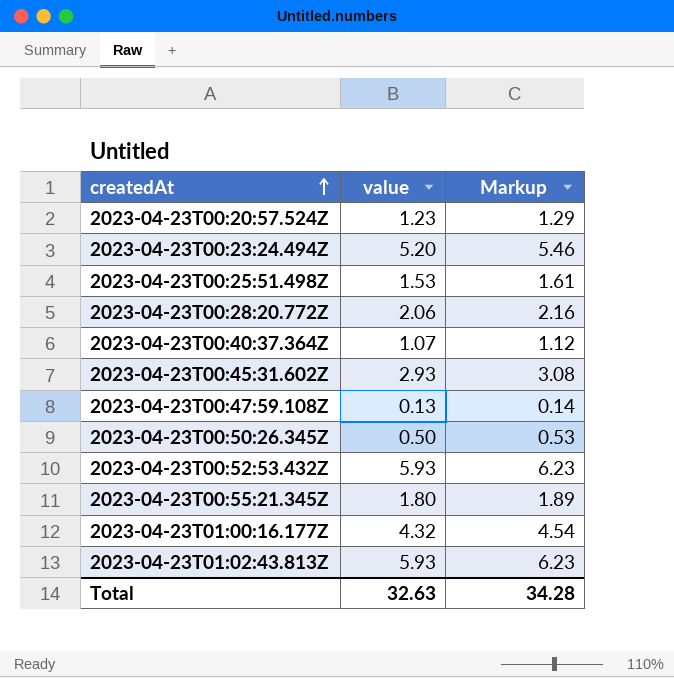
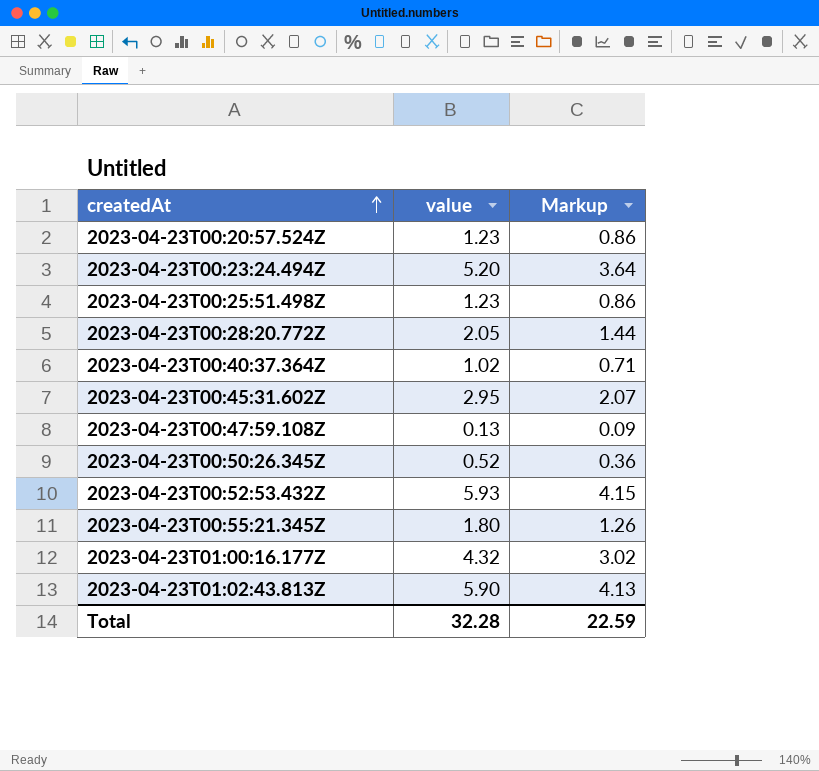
column Markup | formula: [value] * 1.05 -> [value] * 0.7
2023-04-23T00:25:51.498Z | value: 1.53 -> 1.23
2023-04-23T00:28:20.772Z | value: 2.06 -> 2.05
2023-04-23T00:40:37.364Z | value: 1.07 -> 1.02
2023-04-23T00:45:31.602Z | value: 2.93 -> 2.95
2023-04-23T00:50:26.345Z | value: 0.50 -> 0.52
2023-04-23T01:02:43.813Z | value: 5.93 -> 5.90
Total | value: 32.63 -> 32.28
Total | Markup: 34.28 -> 22.59

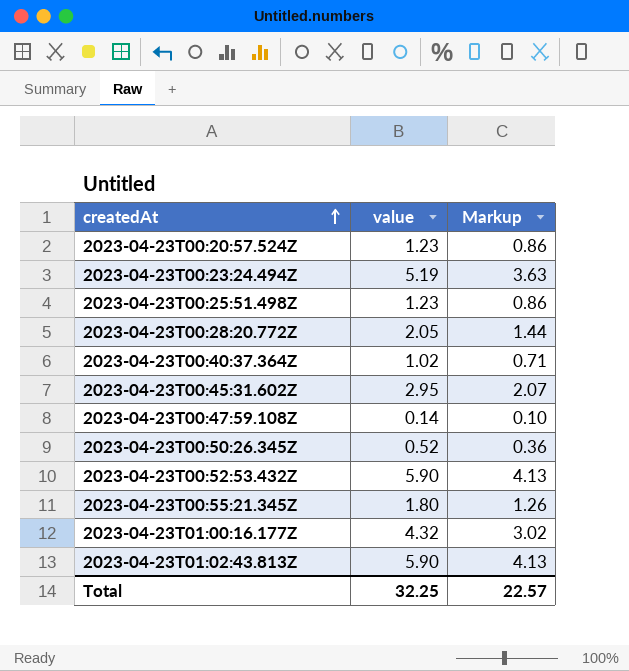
2023-04-23T00:23:24.494Z | value: 5.20 -> 5.19
2023-04-23T00:23:24.494Z | Markup: 3.64 -> 3.63
2023-04-23T00:47:59.108Z | value: 0.13 -> 0.14
2023-04-23T00:47:59.108Z | Markup: 0.09 -> 0.10
2023-04-23T00:52:53.432Z | value: 5.93 -> 5.90
2023-04-23T00:52:53.432Z | Markup: 4.15 -> 4.13
Total | value: 32.28 -> 32.25
Total | Markup: 22.59 -> 22.57

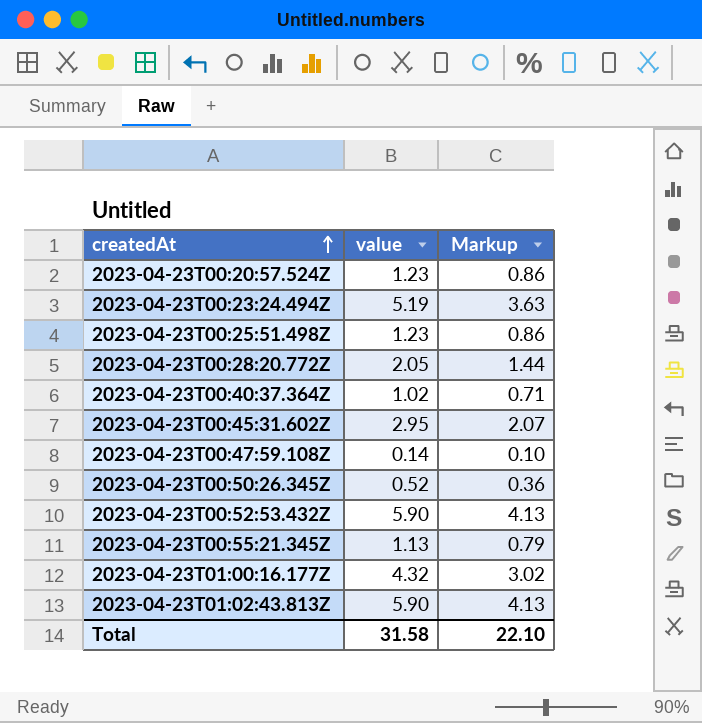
2023-04-23T00:55:21.345Z | value: 1.80 -> 1.13
2023-04-23T00:55:21.345Z | Markup: 1.26 -> 0.79
Total | value: 32.25 -> 31.58
Total | Markup: 22.57 -> 22.10

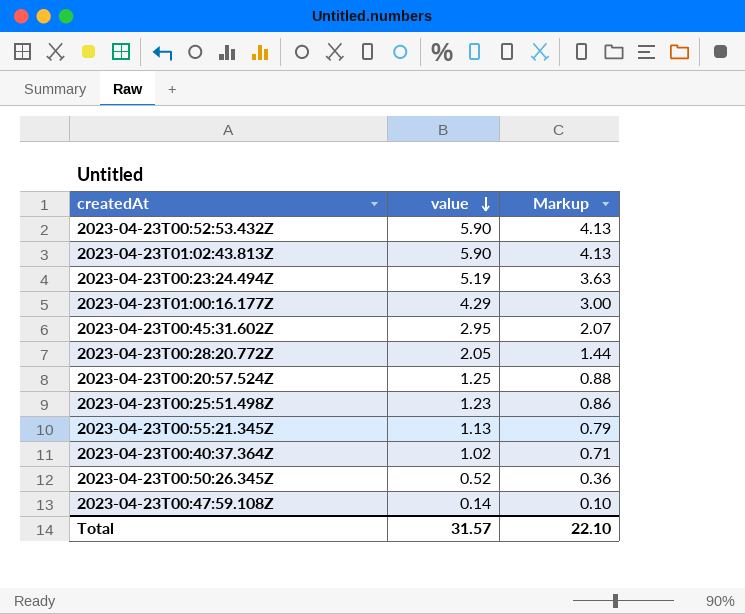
row order: createdAt ascending -> value descending
2023-04-23T01:00:16.177Z | value: 4.32 -> 4.29
2023-04-23T01:00:16.177Z | Markup: 3.02 -> 3.00
2023-04-23T00:20:57.524Z | value: 1.23 -> 1.25
2023-04-23T00:20:57.524Z | Markup: 0.86 -> 0.88
Total | value: 31.58 -> 31.57

